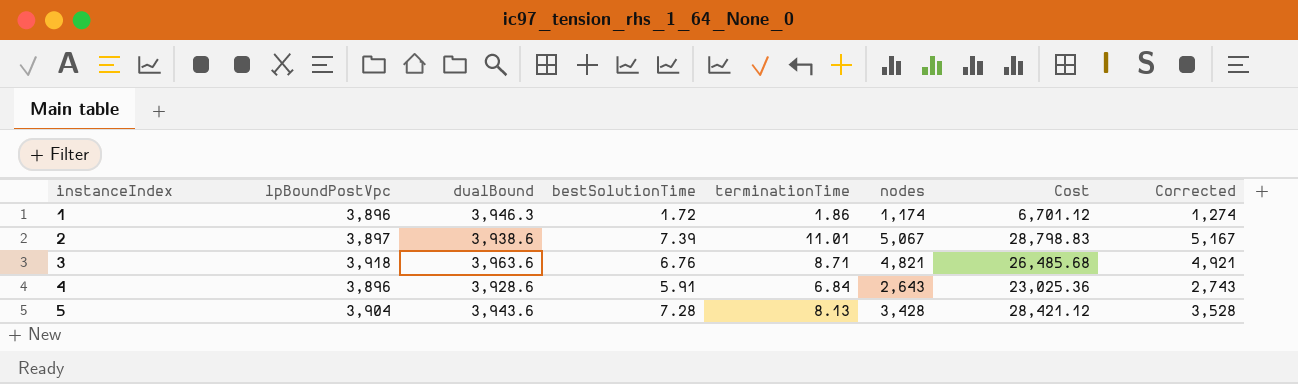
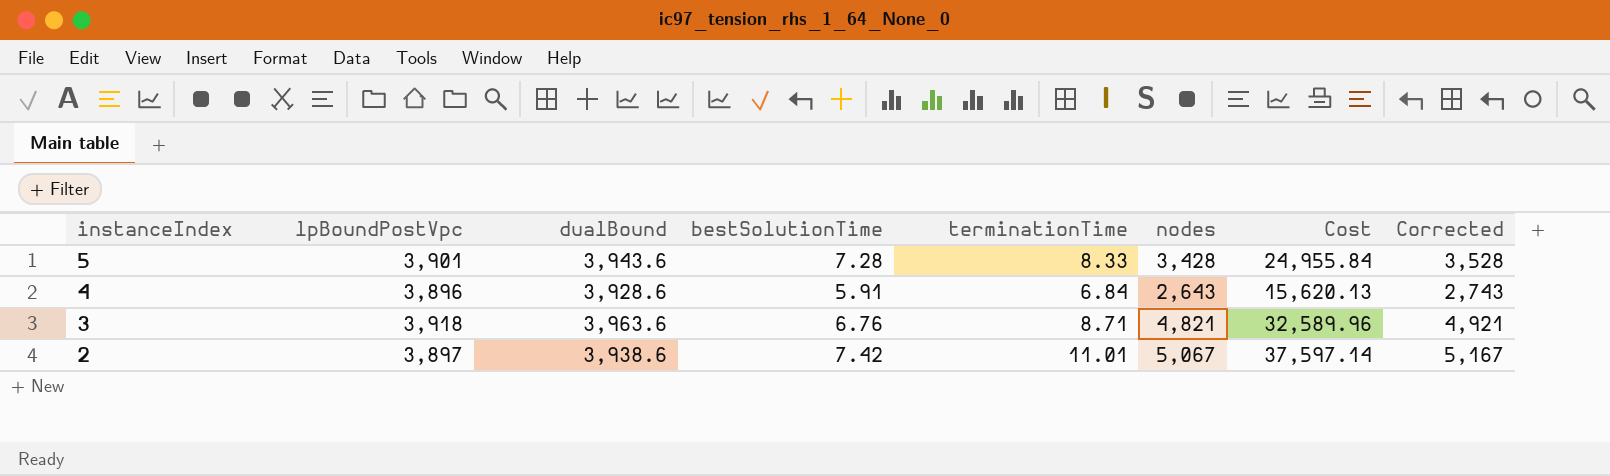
row order: instanceIndex ascending -> instanceIndex descending
column Cost | formula: [lpBoundPostVpc] * [bestSolutionTime] -> [bestSolutionTime] * [nodes]
row 1: 3,896 | 3,946.3 | 1.72 | 1.86 | 1,174 | 6,701.12 | 1,274 -> none
5 | lpBoundPostVpc: 3,904 -> 3,901
5 | terminationTime: 8.13 -> 8.33
2 | bestSolutionTime: 7.39 -> 7.42

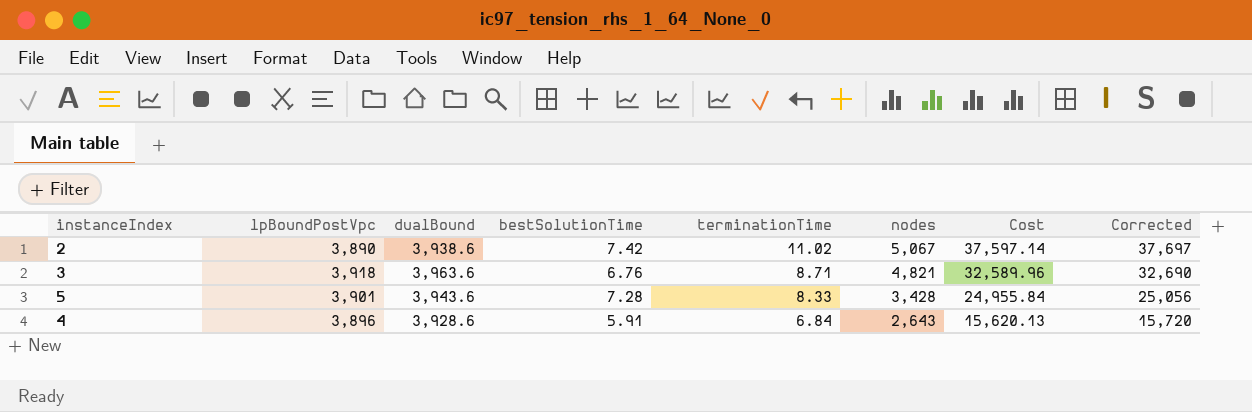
row order: instanceIndex descending -> terminationTime descending
column Corrected | formula: [nodes] + 100 -> [Cost] + 100
2 | lpBoundPostVpc: 3,897 -> 3,890
2 | terminationTime: 11.01 -> 11.02

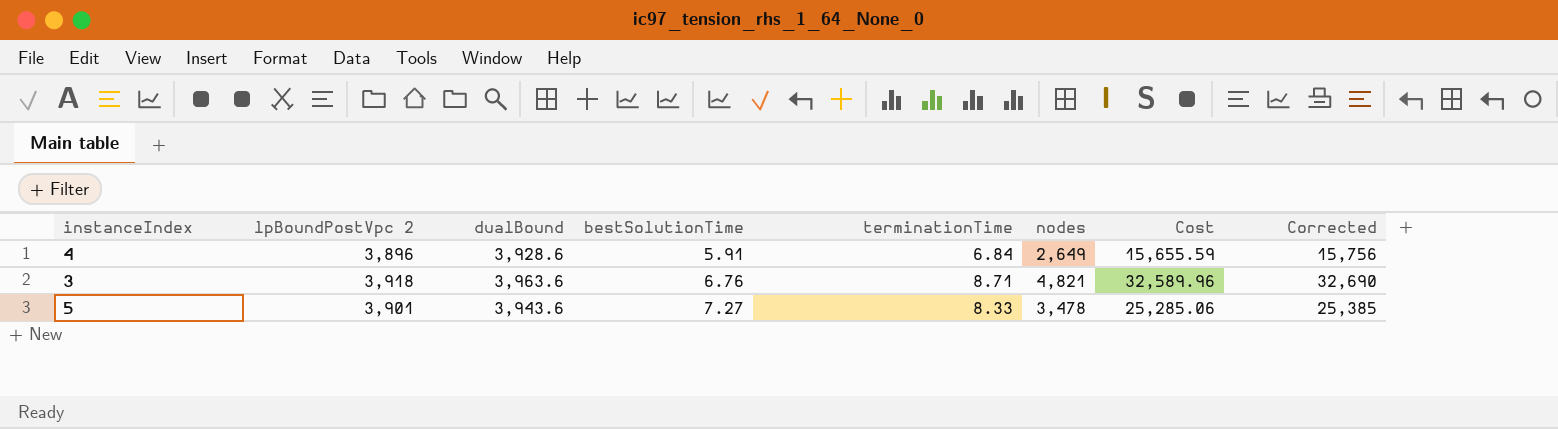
row order: terminationTime descending -> bestSolutionTime ascending
column name: lpBoundPostVpc -> lpBoundPostVpc 2
row 2: 3,890 | 3,938.6 | 7.42 | 11.02 | 5,067 | 37,597.14 | 37,697 -> none
4 | nodes: 2,643 -> 2,649
4 | Cost: 15,620.13 -> 15,655.59
4 | Corrected: 15,720 -> 15,756
5 | bestSolutionTime: 7.28 -> 7.27
5 | nodes: 3,428 -> 3,478
5 | Cost: 24,955.84 -> 25,285.06
5 | Corrected: 25,056 -> 25,385

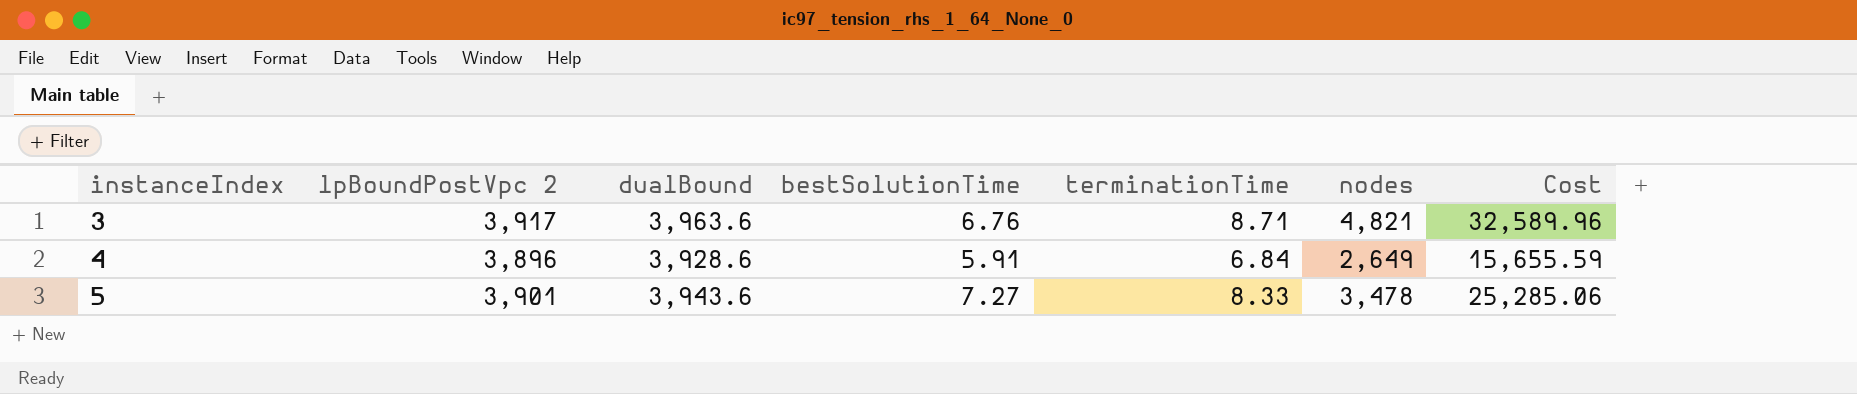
row order: bestSolutionTime ascending -> instanceIndex ascending
column Corrected | formula: [Cost] + 100 -> none
3 | lpBoundPostVpc 2: 3,918 -> 3,917

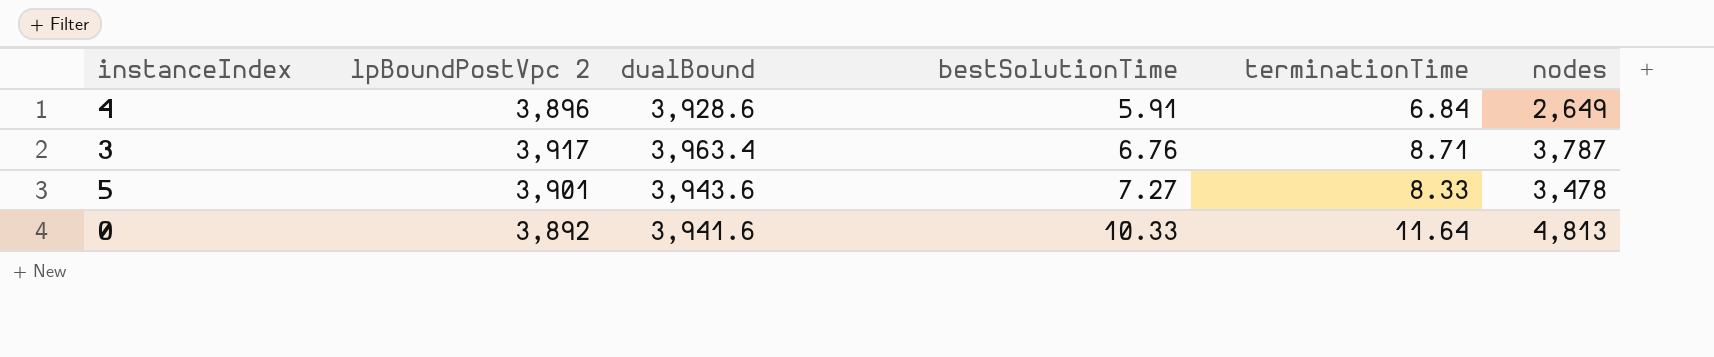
row order: instanceIndex ascending -> bestSolutionTime ascending
column Cost | formula: [bestSolutionTime] * [nodes] -> none
3 | dualBound: 3,963.6 -> 3,963.4
3 | nodes: 4,821 -> 3,787
row 0: none -> 3,892 | 3,941.6 | 10.33 | 11.64 | 4,813

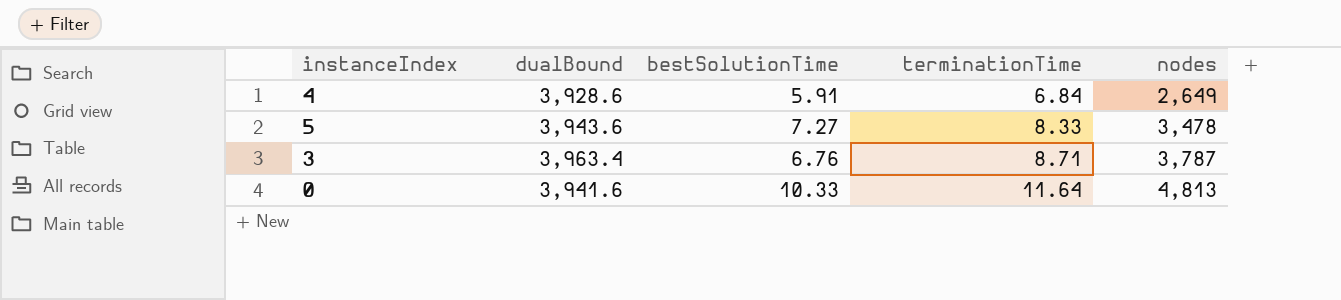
row order: bestSolutionTime ascending -> terminationTime ascending
column lpBoundPostVpc 2 | position: 2 -> none

